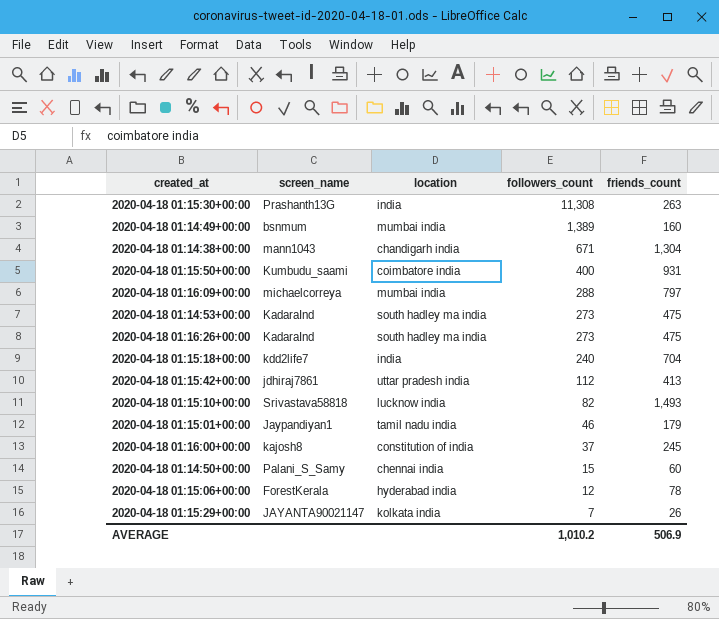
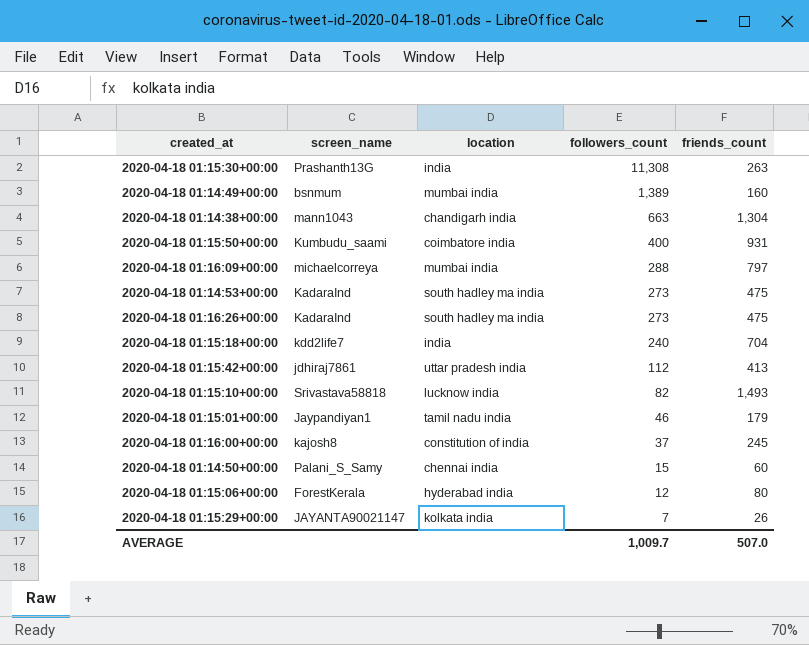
2020-04-18 01:14:38+00:00 | followers_count: 671 -> 663
2020-04-18 01:15:06+00:00 | friends_count: 78 -> 80
AVERAGE | followers_count: 1,010.2 -> 1,009.7
AVERAGE | friends_count: 506.9 -> 507.0

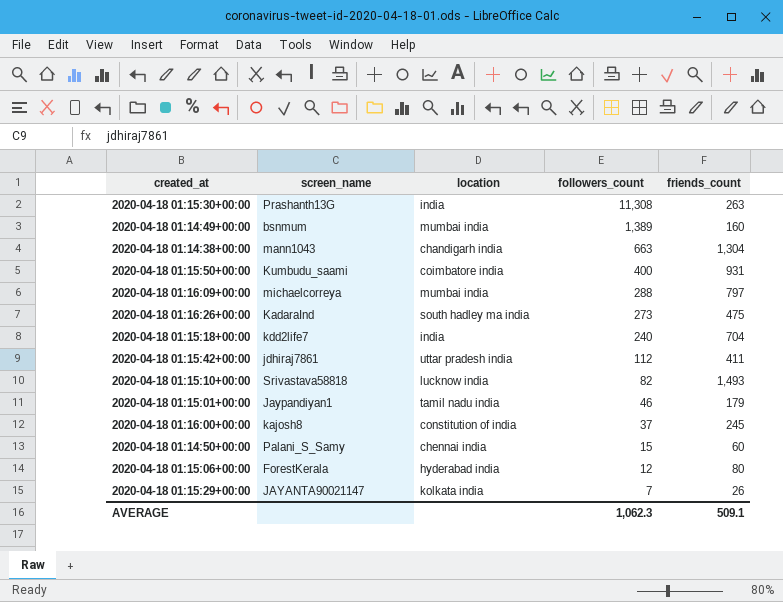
row 2020-04-18 01:14:53+00:00: KadaraInd | south hadley ma india | 273 | 475 -> none
2020-04-18 01:15:42+00:00 | friends_count: 413 -> 411
AVERAGE | followers_count: 1,009.7 -> 1,062.3
AVERAGE | friends_count: 507.0 -> 509.1

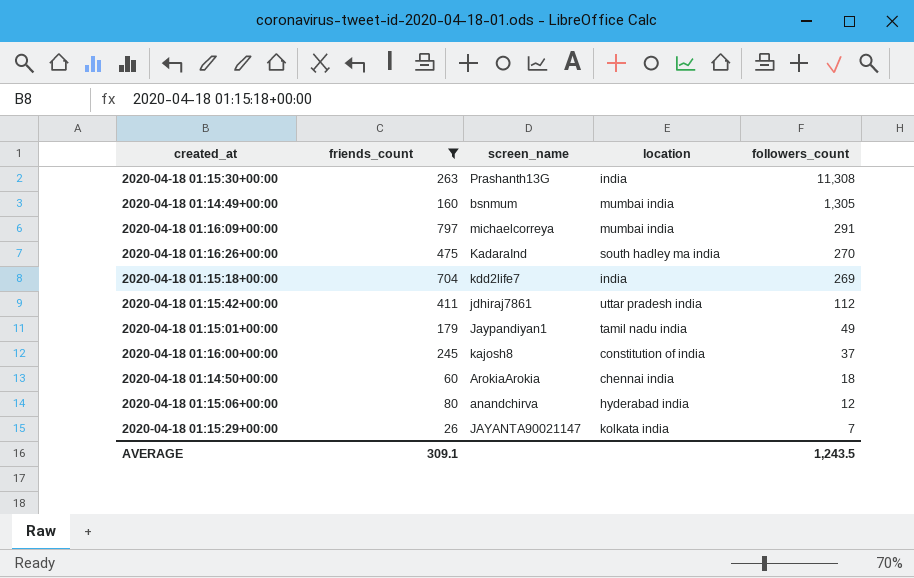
filter: none -> friends_count <= 797
column friends_count | position: 5 -> 2
2020-04-18 01:14:49+00:00 | followers_count: 1,389 -> 1,305
2020-04-18 01:16:09+00:00 | followers_count: 288 -> 291
2020-04-18 01:16:26+00:00 | followers_count: 273 -> 270
2020-04-18 01:15:18+00:00 | followers_count: 240 -> 269
2020-04-18 01:15:01+00:00 | followers_count: 46 -> 49
2020-04-18 01:14:50+00:00 | screen_name: Palani_S_Samy -> ArokiaArokia
2020-04-18 01:14:50+00:00 | followers_count: 15 -> 18
2020-04-18 01:15:06+00:00 | screen_name: ForestKerala -> anandchirva
AVERAGE | friends_count: 509.1 -> 309.1
AVERAGE | followers_count: 1,062.3 -> 1,243.5

